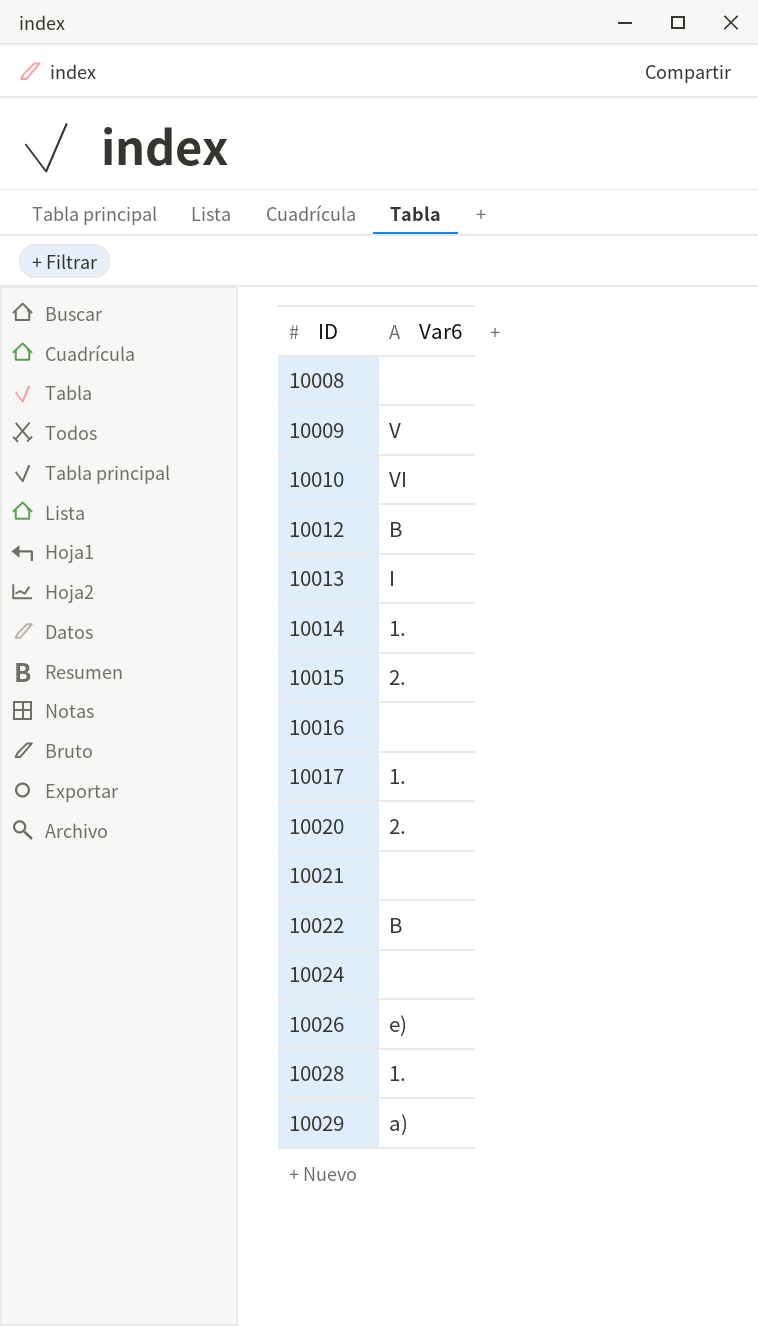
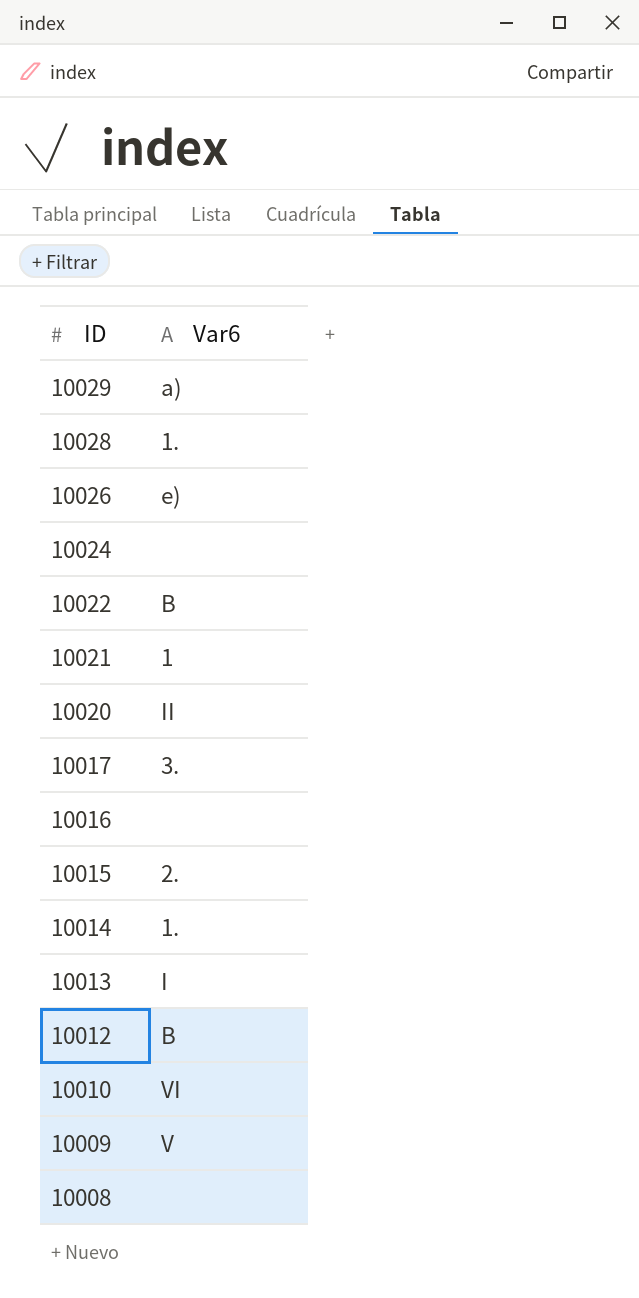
row order: ID ascending -> ID descending
10021 | Var6: none -> 1
10020 | Var6: 2. -> II
10017 | Var6: 1. -> 3.

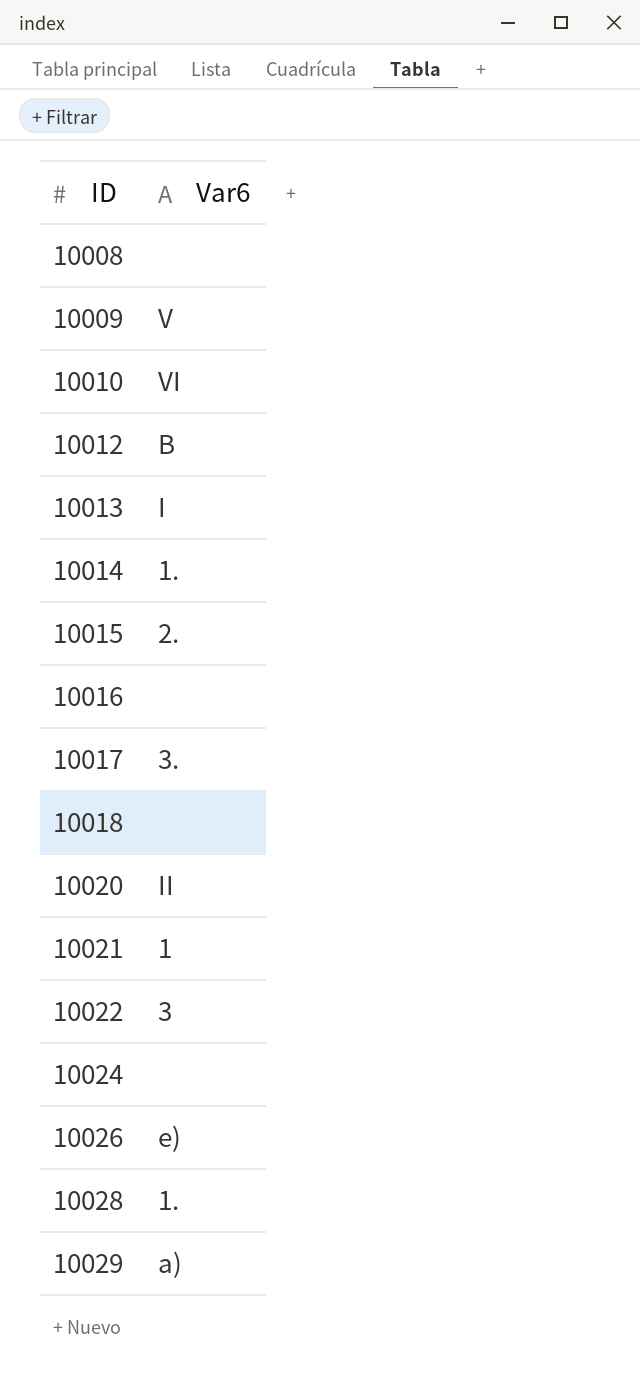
row order: ID descending -> ID ascending
row 10018: none -> none
10022 | Var6: B -> 3

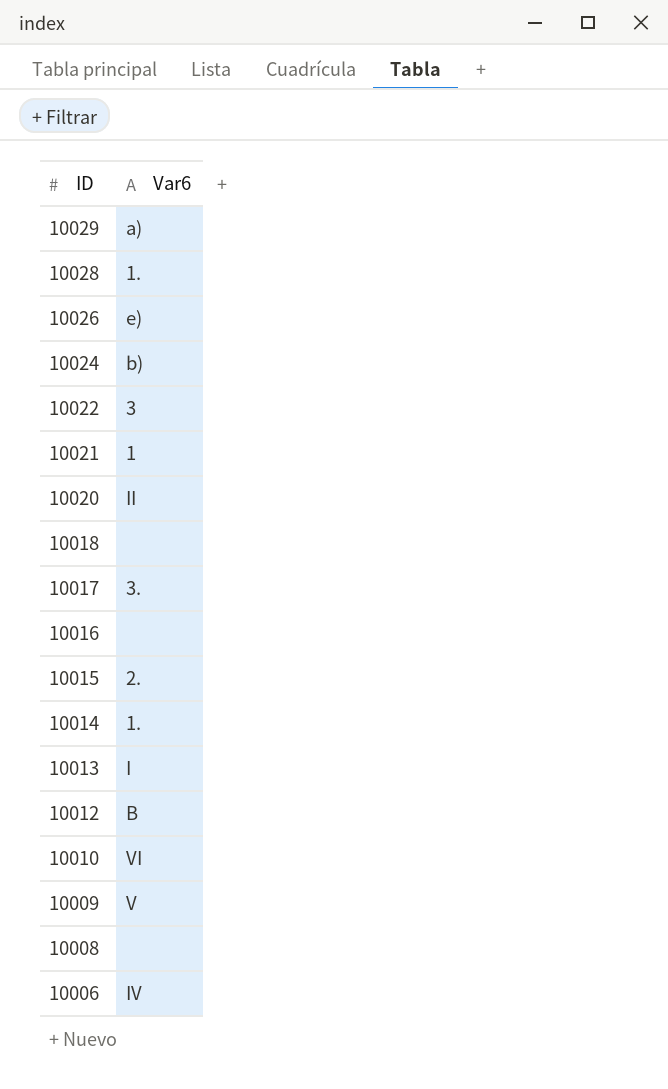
row order: ID ascending -> ID descending
10024 | Var6: none -> b)
row 10006: none -> IV

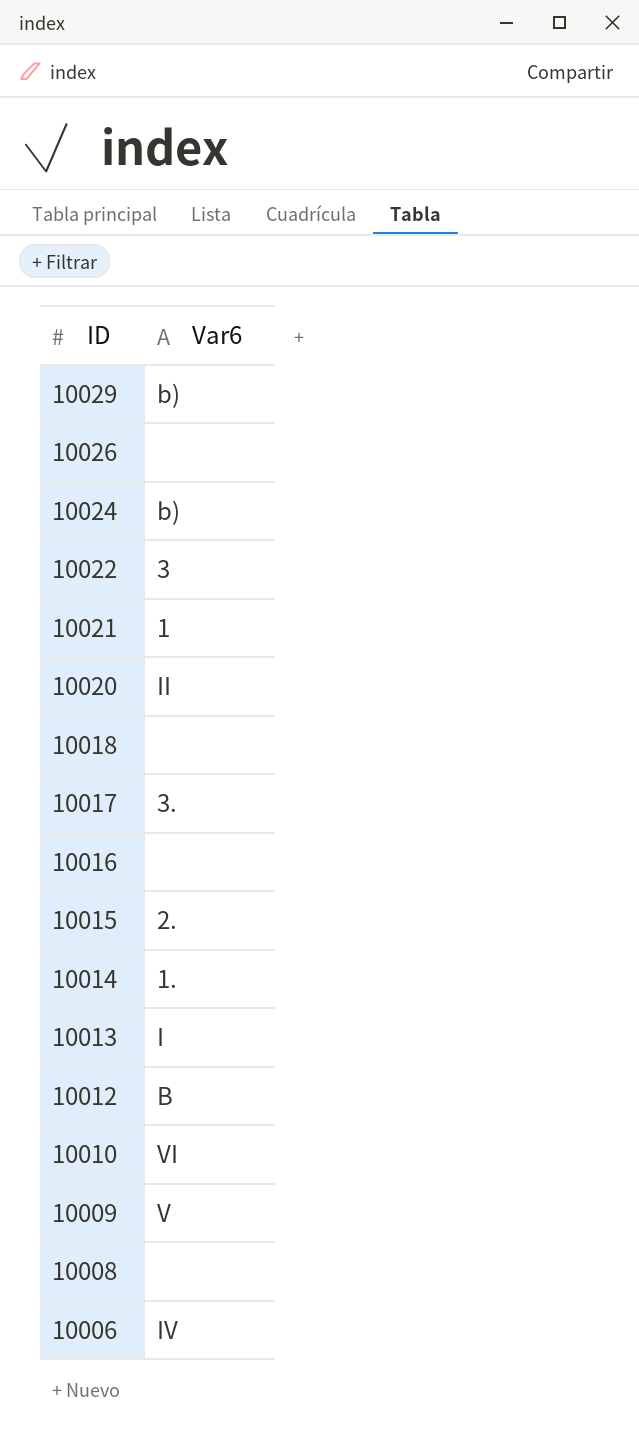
row 10028: 1. -> none
10029 | Var6: a) -> b)
10026 | Var6: e) -> none

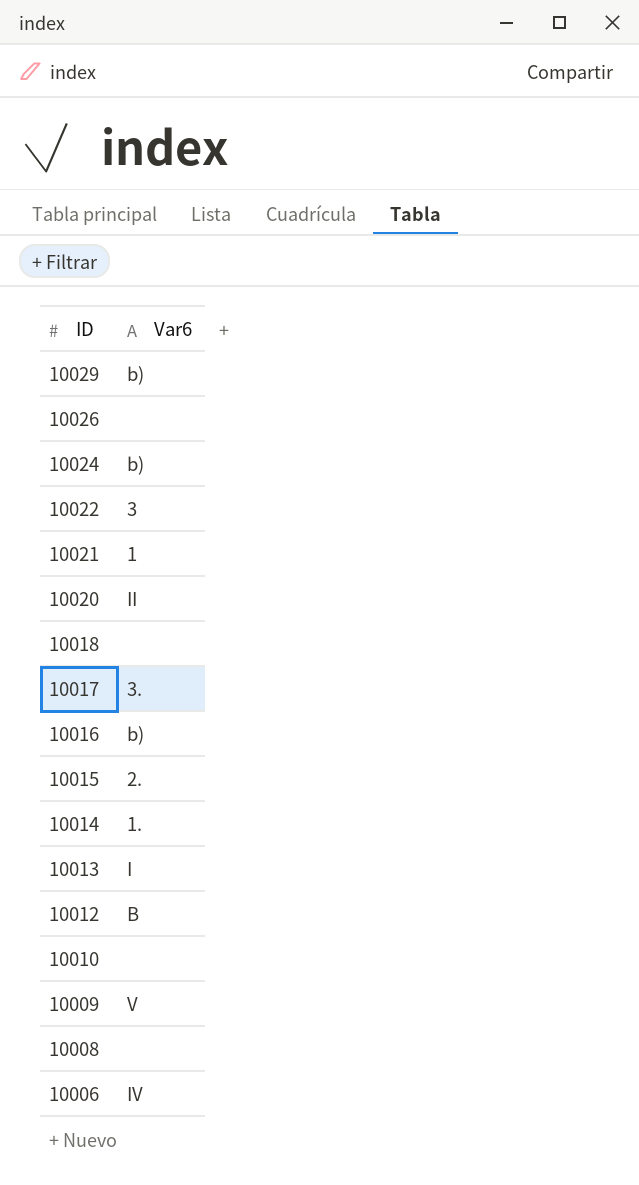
10016 | Var6: none -> b)
10010 | Var6: VI -> none

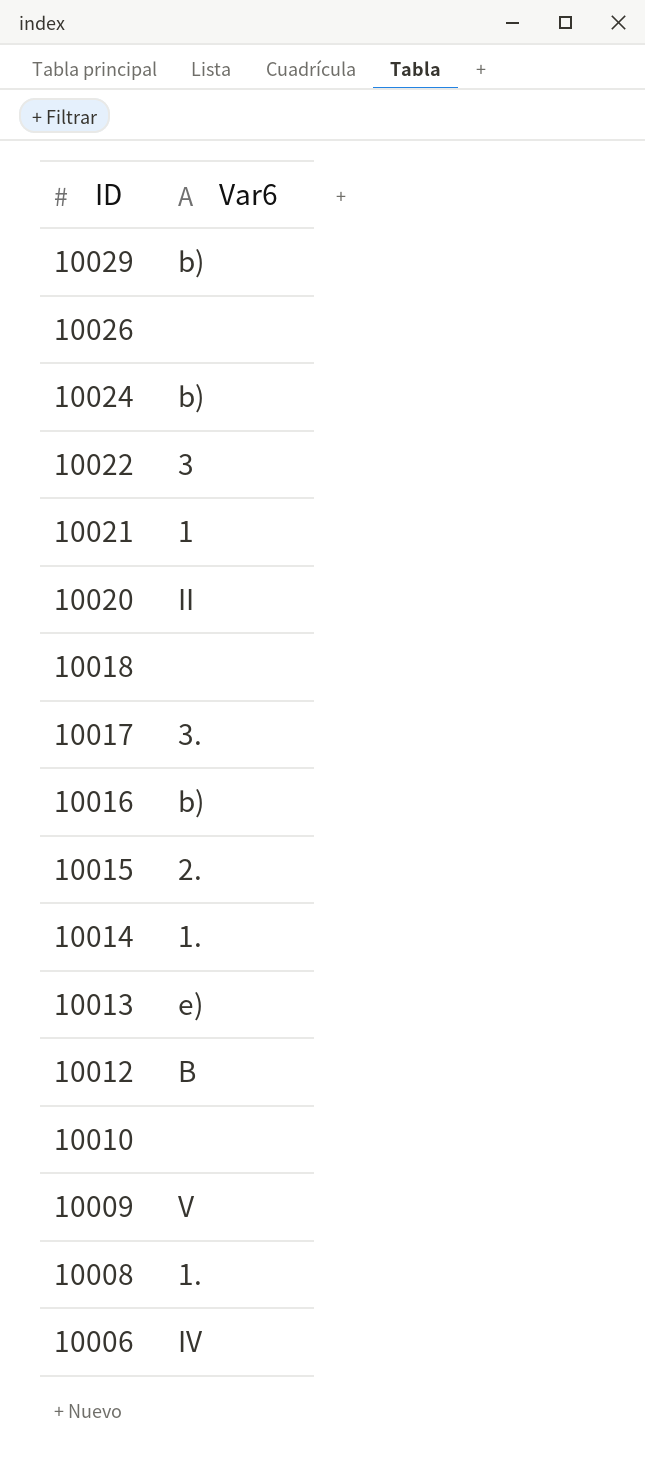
10013 | Var6: I -> e)
10008 | Var6: none -> 1.

